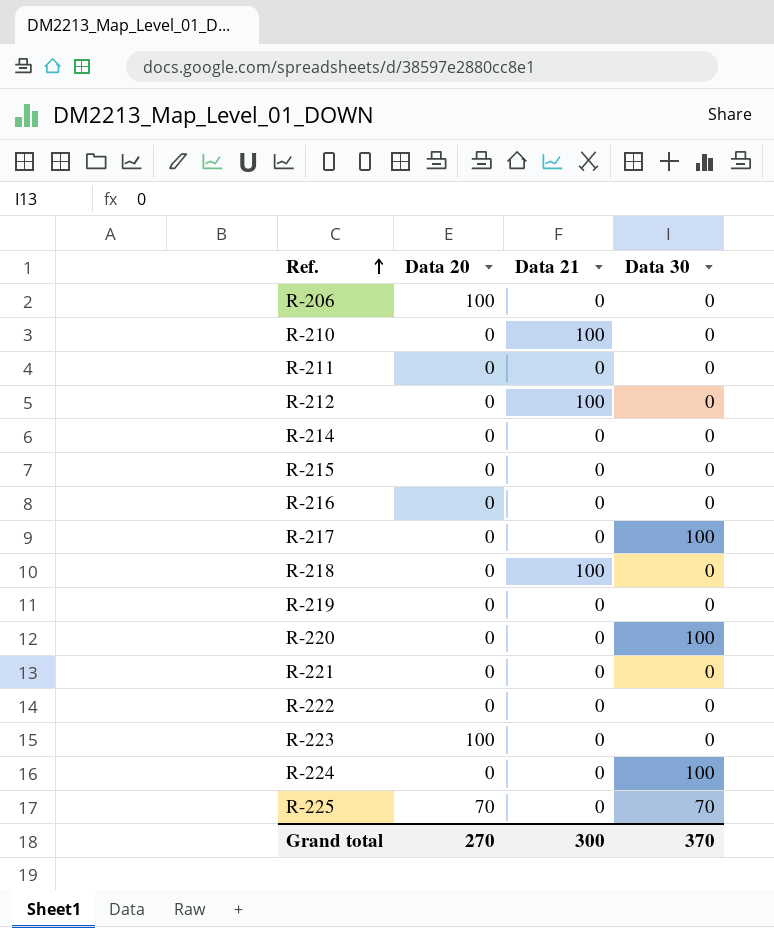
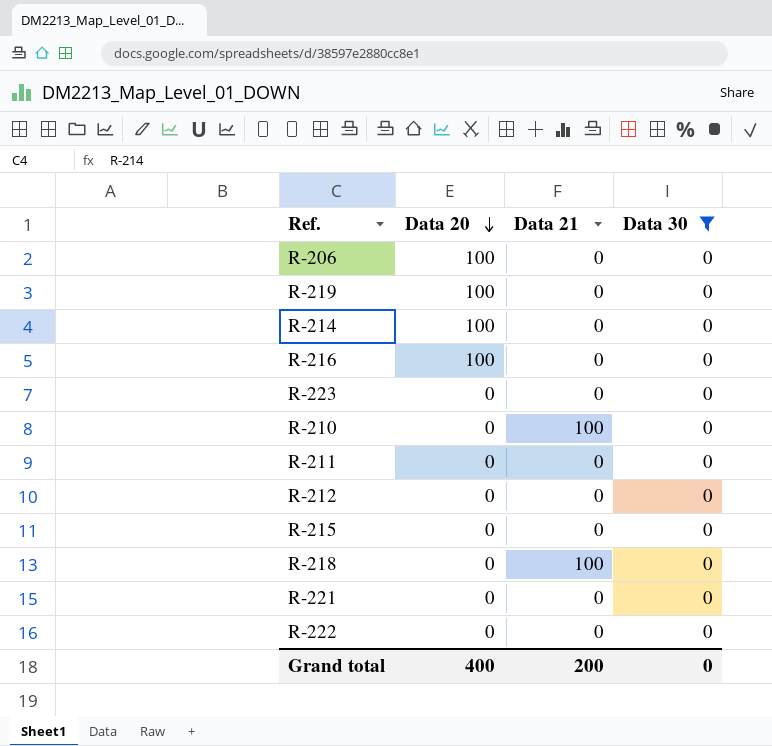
filter: none -> Data 30 = 0
row order: Ref. ascending -> Data 20 descending
R-219 | Data 20: 0 -> 100
R-214 | Data 20: 0 -> 100
R-216 | Data 20: 0 -> 100
R-223 | Data 20: 100 -> 0
R-212 | Data 21: 100 -> 0
Grand total | Data 20: 270 -> 400
Grand total | Data 21: 300 -> 200
Grand total | Data 30: 370 -> 0

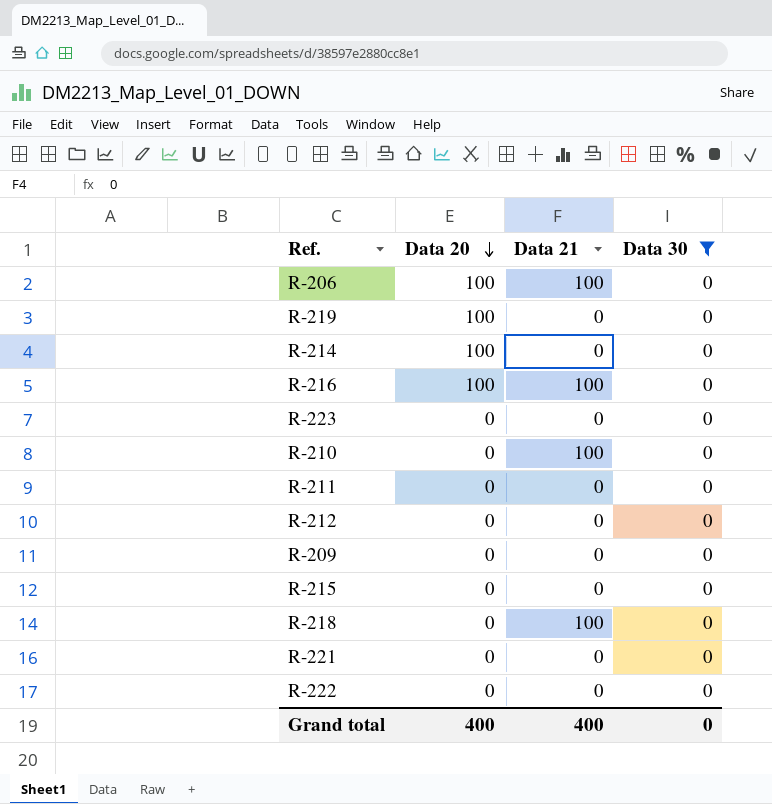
R-206 | Data 21: 0 -> 100
R-216 | Data 21: 0 -> 100
row R-209: none -> 0 | 0 | 0
Grand total | Data 21: 200 -> 400

